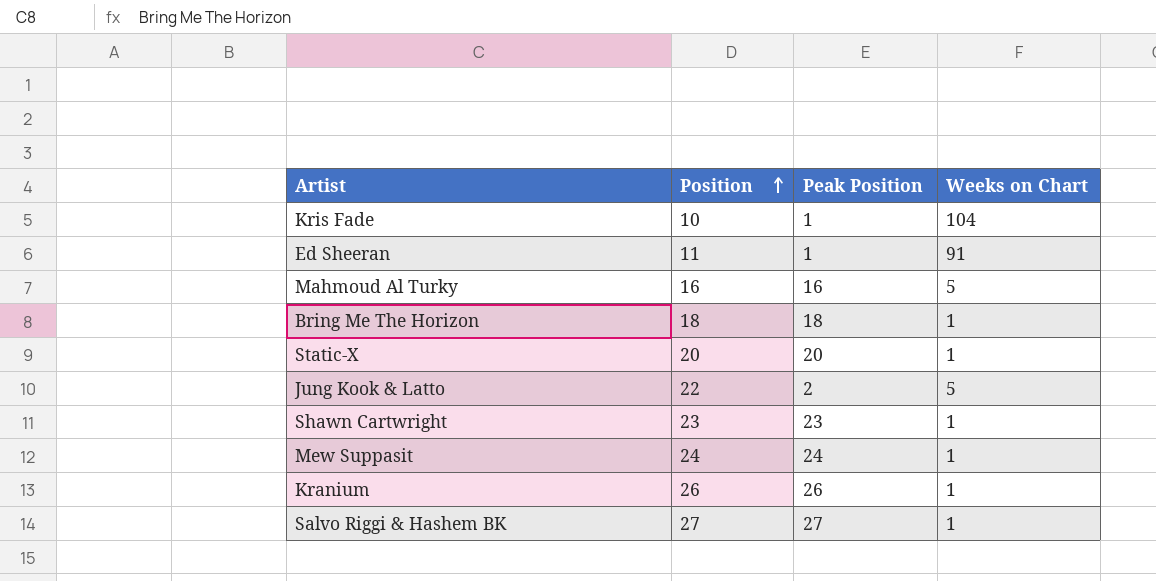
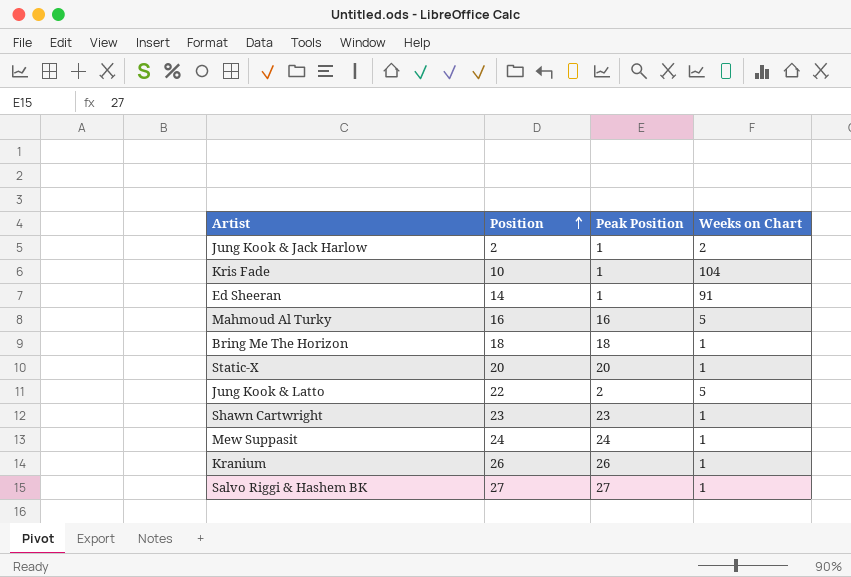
row Jung Kook & Jack Harlow: none -> 2 | 1 | 2
Ed Sheeran | Position: 11 -> 14

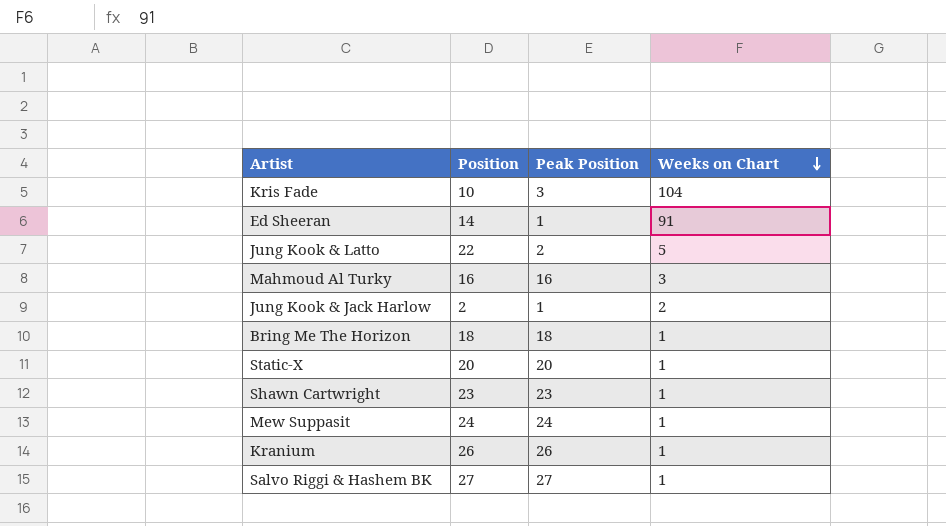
row order: Position ascending -> Weeks on Chart descending
Kris Fade | Peak Position: 1 -> 3
Mahmoud Al Turky | Weeks on Chart: 5 -> 3

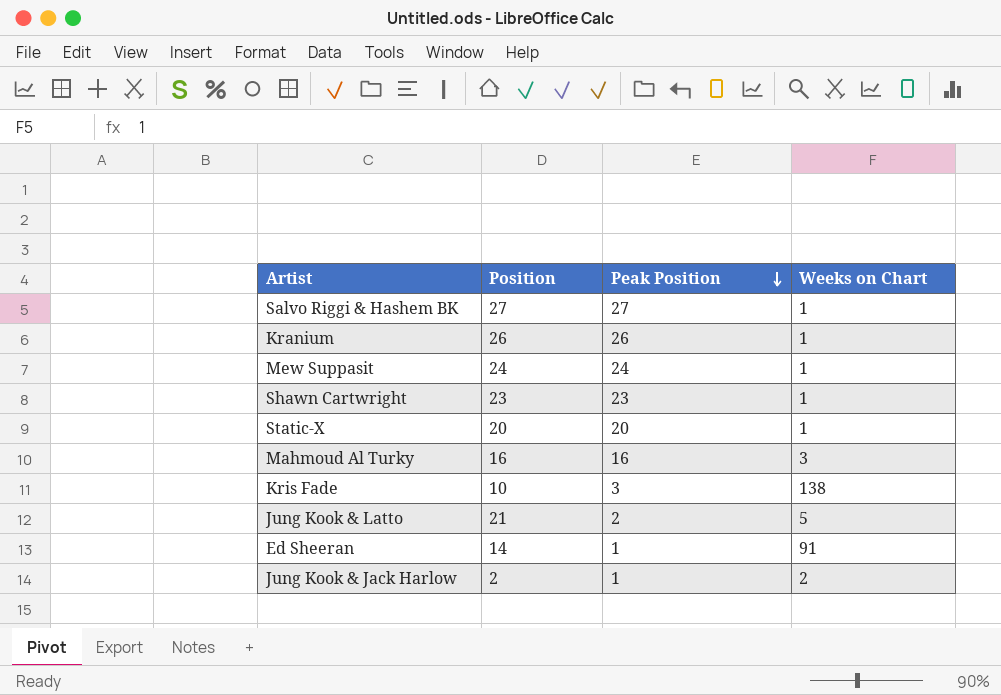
row order: Weeks on Chart descending -> Peak Position descending
row Bring Me The Horizon: 18 | 18 | 1 -> none
Kris Fade | Weeks on Chart: 104 -> 138
Jung Kook & Latto | Position: 22 -> 21

